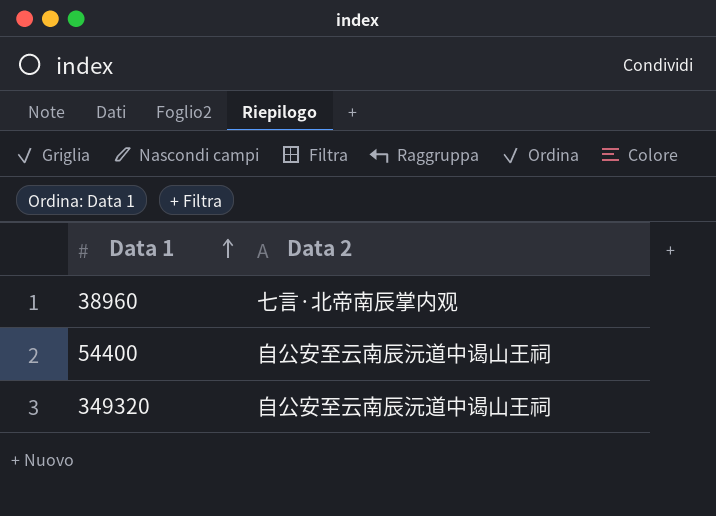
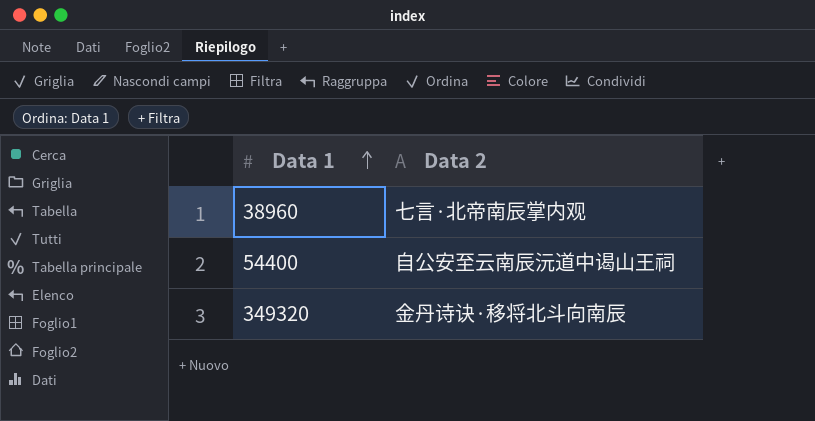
349320 | Data 2: 自公安至云南辰沅道中谒山王祠 -> 金丹诗诀·移将北斗向南辰

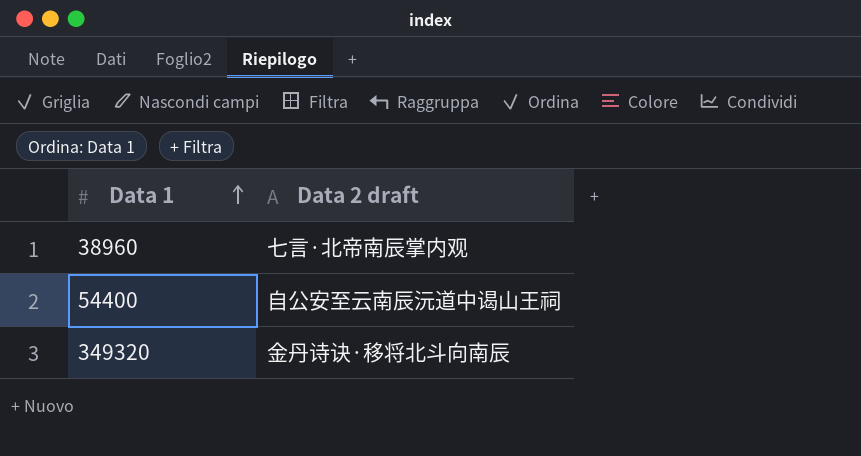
column name: Data 2 -> Data 2 draft

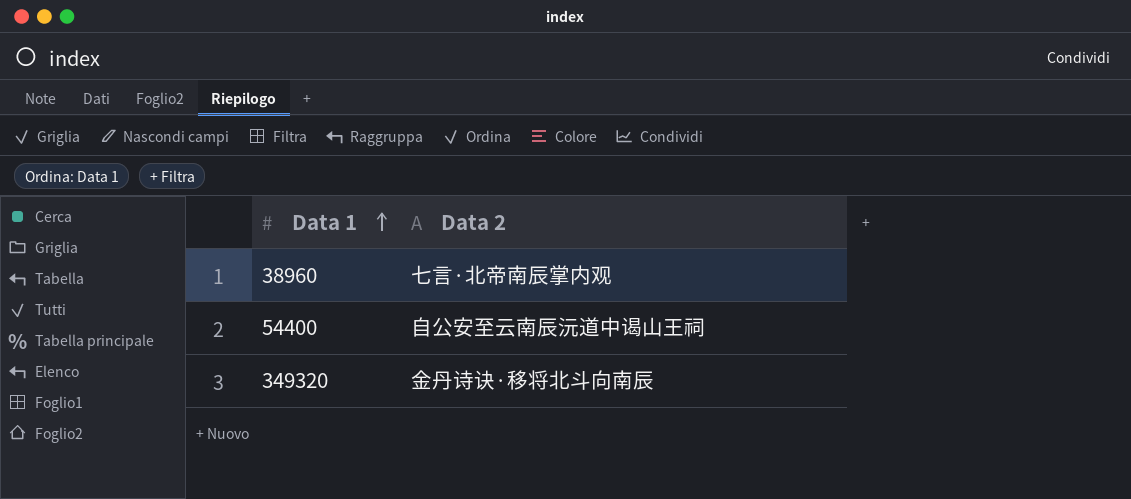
column name: Data 2 draft -> Data 2

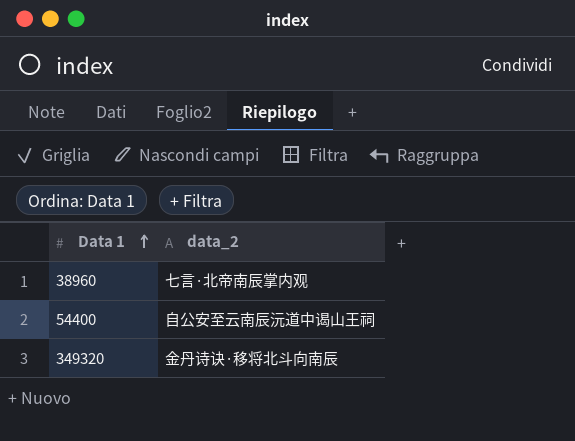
column name: Data 2 -> data_2

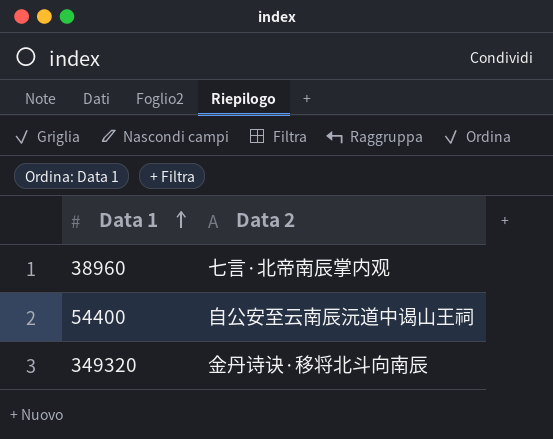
column name: data_2 -> Data 2

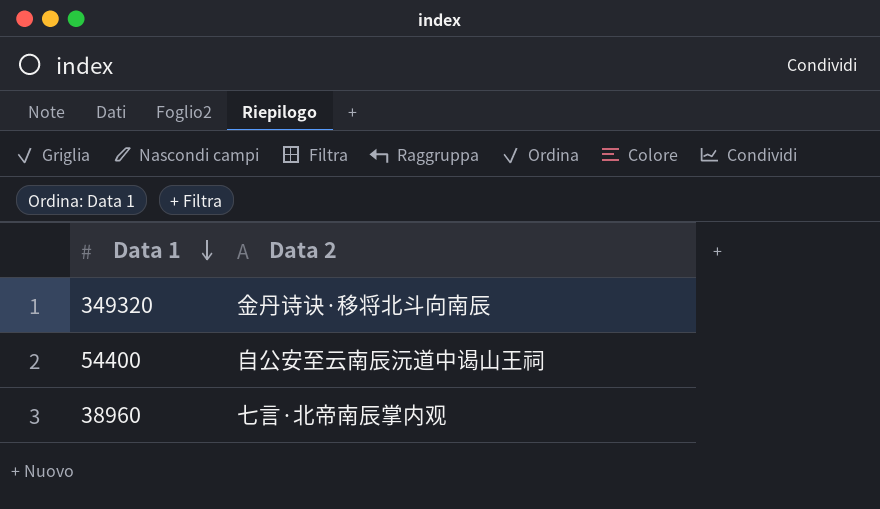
row order: Data 1 ascending -> Data 1 descending

